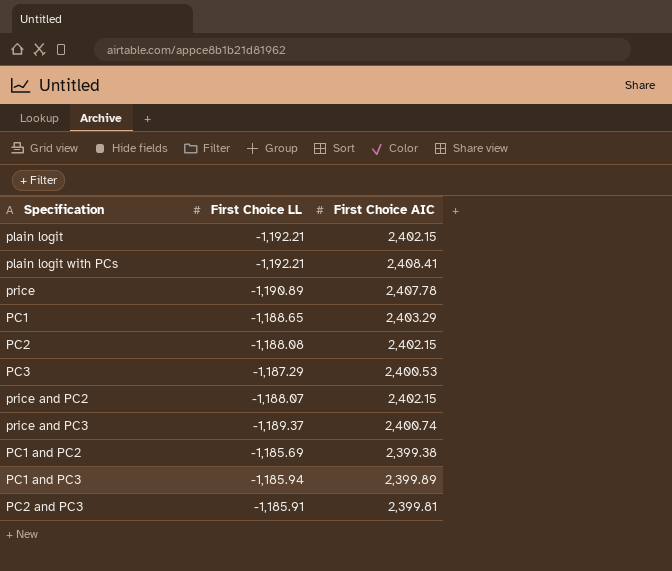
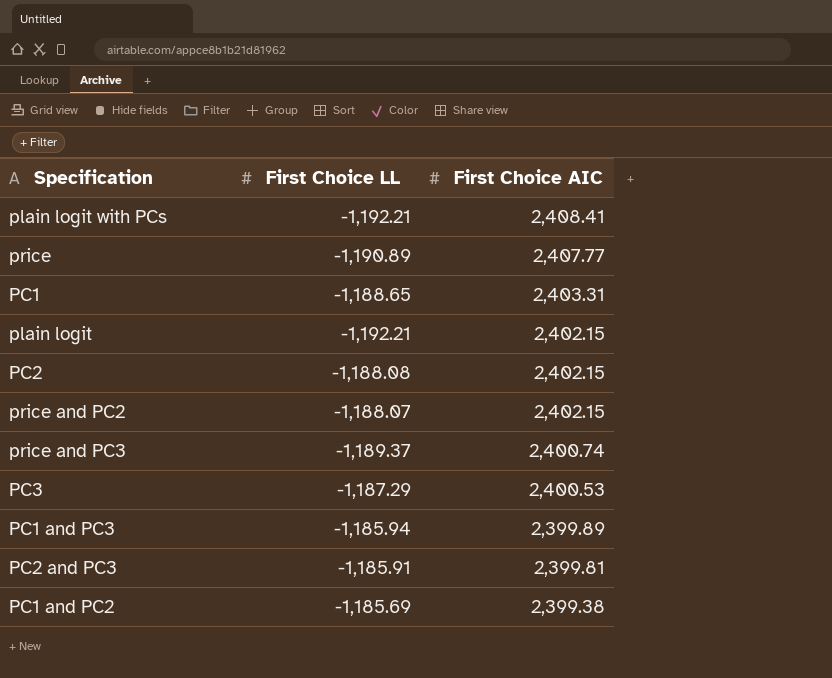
row order: none -> First Choice AIC descending
price | First Choice AIC: 2,407.78 -> 2,407.77
PC1 | First Choice AIC: 2,403.29 -> 2,403.31

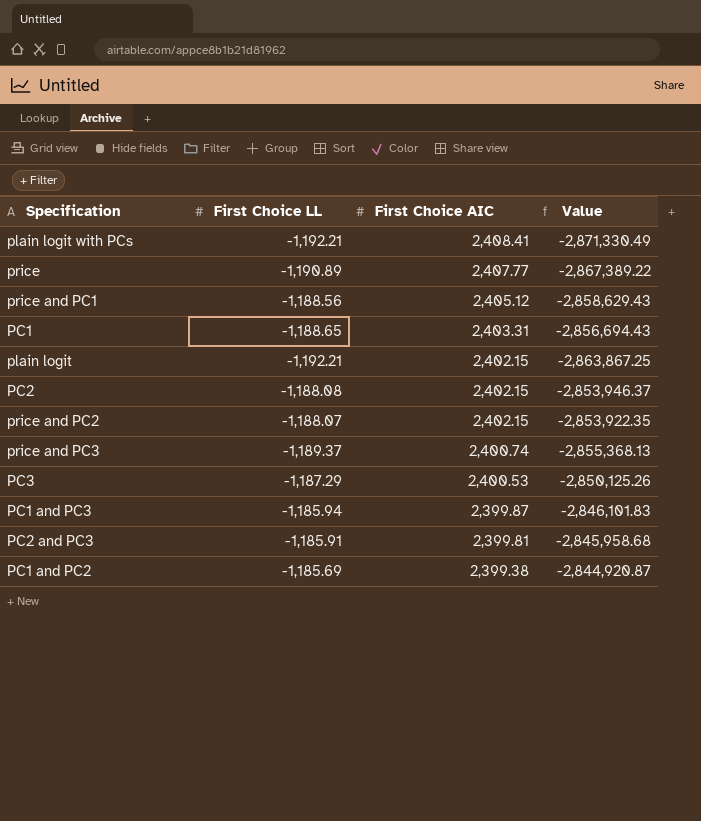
column Value | formula: none -> [First Choice LL] * [First Choice AIC]
row price and PC1: none -> -1,188.56 | 2,405.12 | -2,858,629.43
PC1 and PC3 | First Choice AIC: 2,399.89 -> 2,399.87

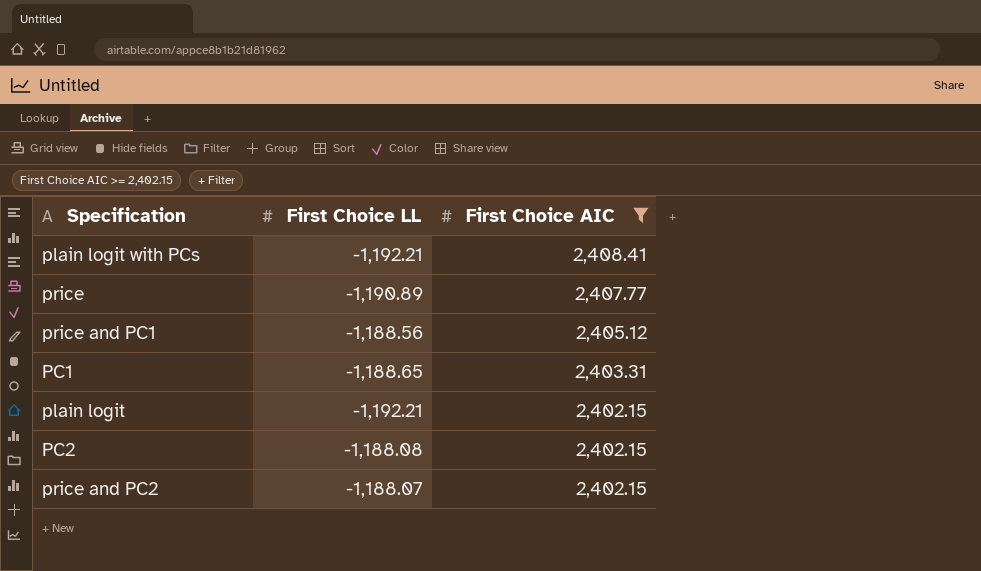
filter: none -> First Choice AIC >= 2,402.15
column Value | formula: [First Choice LL] * [First Choice AIC] -> none

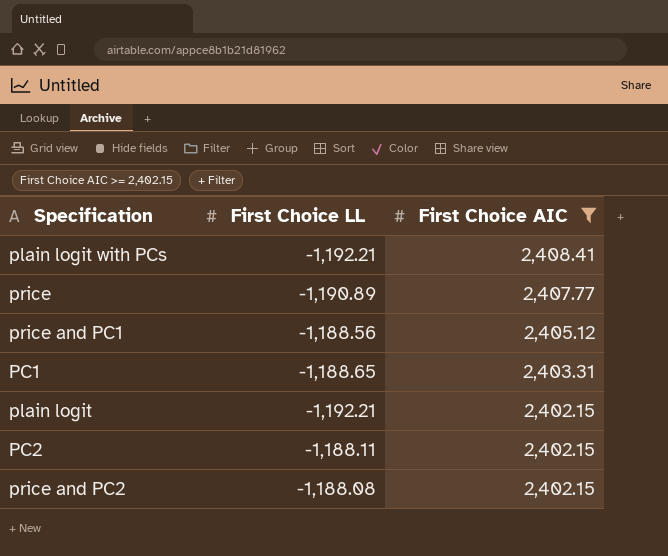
PC2 | First Choice LL: -1,188.08 -> -1,188.11
price and PC2 | First Choice LL: -1,188.07 -> -1,188.08

